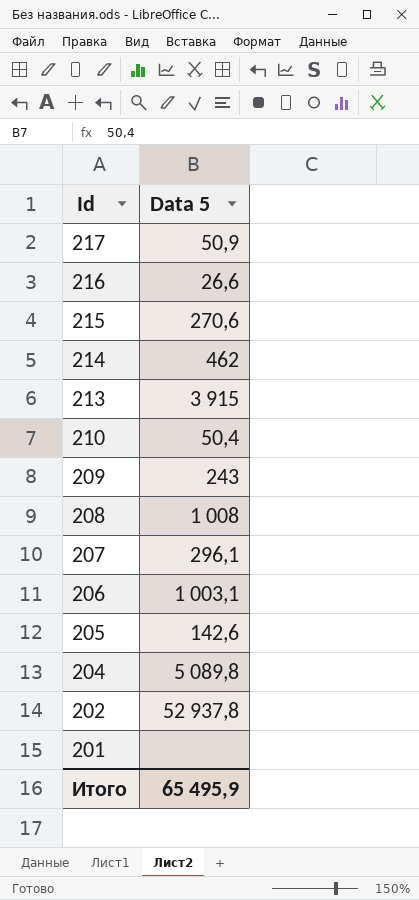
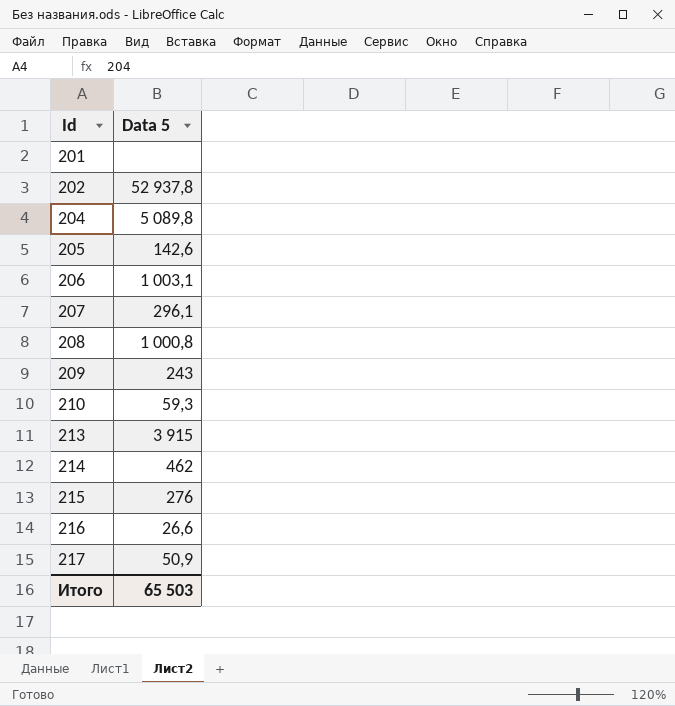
row order: Id descending -> Id ascending
208 | Data 5: 1 008 -> 1 000,8
210 | Data 5: 50,4 -> 59,3
215 | Data 5: 270,6 -> 276
Итого | Data 5: 65 495,9 -> 65 503

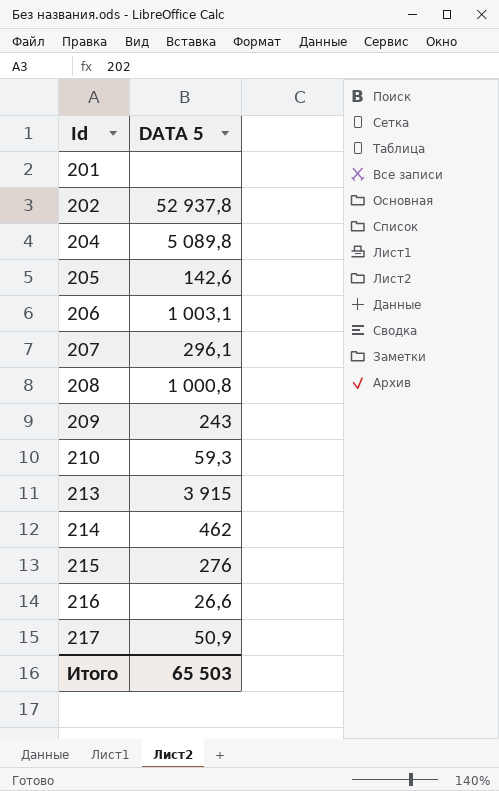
column name: Data 5 -> DATA 5

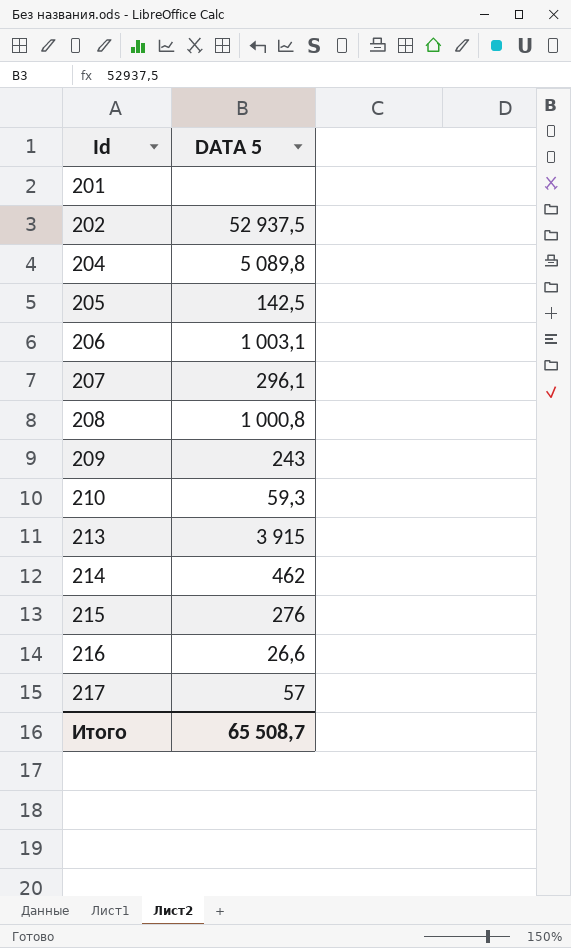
202 | DATA 5: 52 937,8 -> 52 937,5
205 | DATA 5: 142,6 -> 142,5
217 | DATA 5: 50,9 -> 57
Итого | DATA 5: 65 503 -> 65 508,7

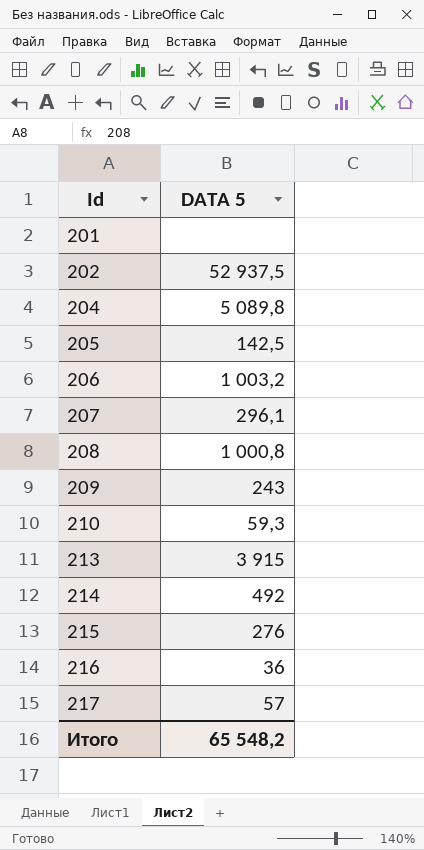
206 | DATA 5: 1 003,1 -> 1 003,2
214 | DATA 5: 462 -> 492
216 | DATA 5: 26,6 -> 36
Итого | DATA 5: 65 508,7 -> 65 548,2

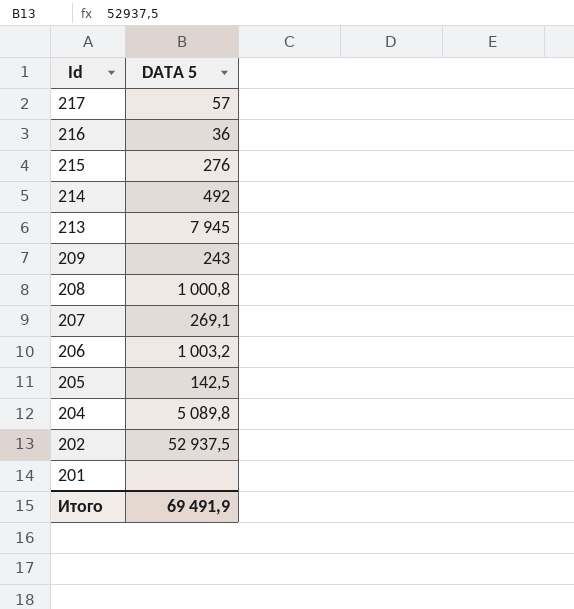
row order: Id ascending -> Id descending
row 210: 59,3 -> none
213 | DATA 5: 3 915 -> 7 945
207 | DATA 5: 296,1 -> 269,1
Итого | DATA 5: 65 548,2 -> 69 491,9

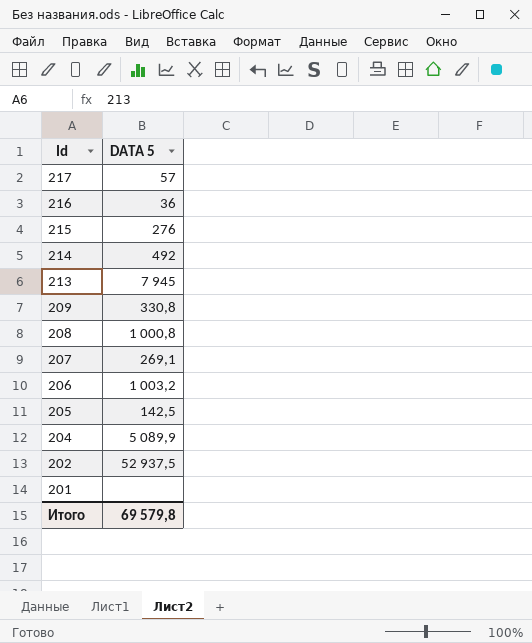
209 | DATA 5: 243 -> 330,8
204 | DATA 5: 5 089,8 -> 5 089,9
Итого | DATA 5: 69 491,9 -> 69 579,8

